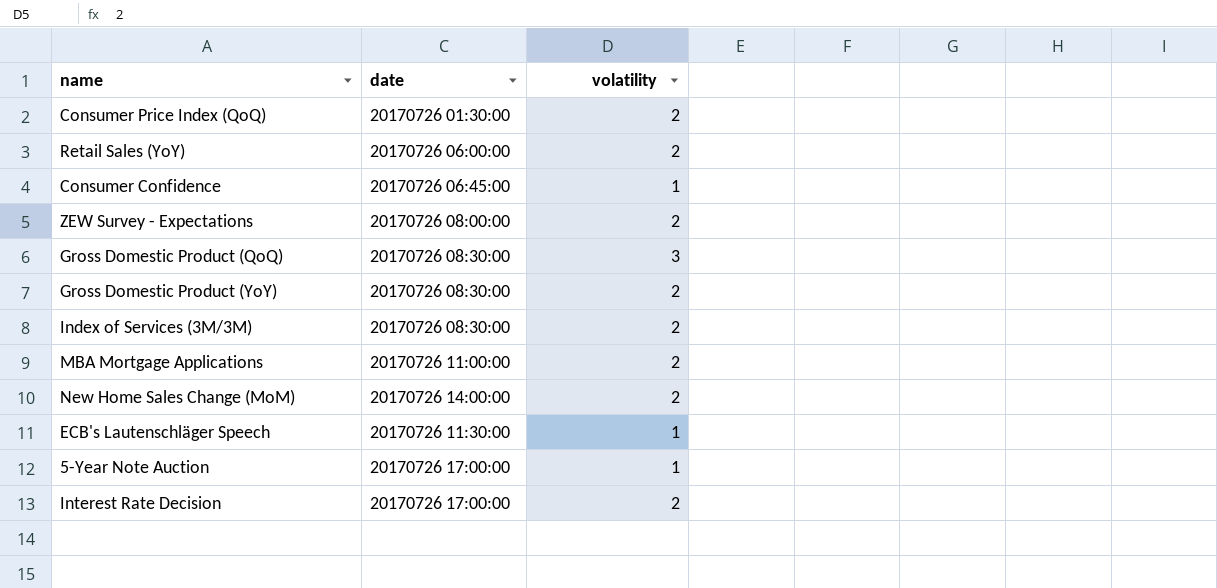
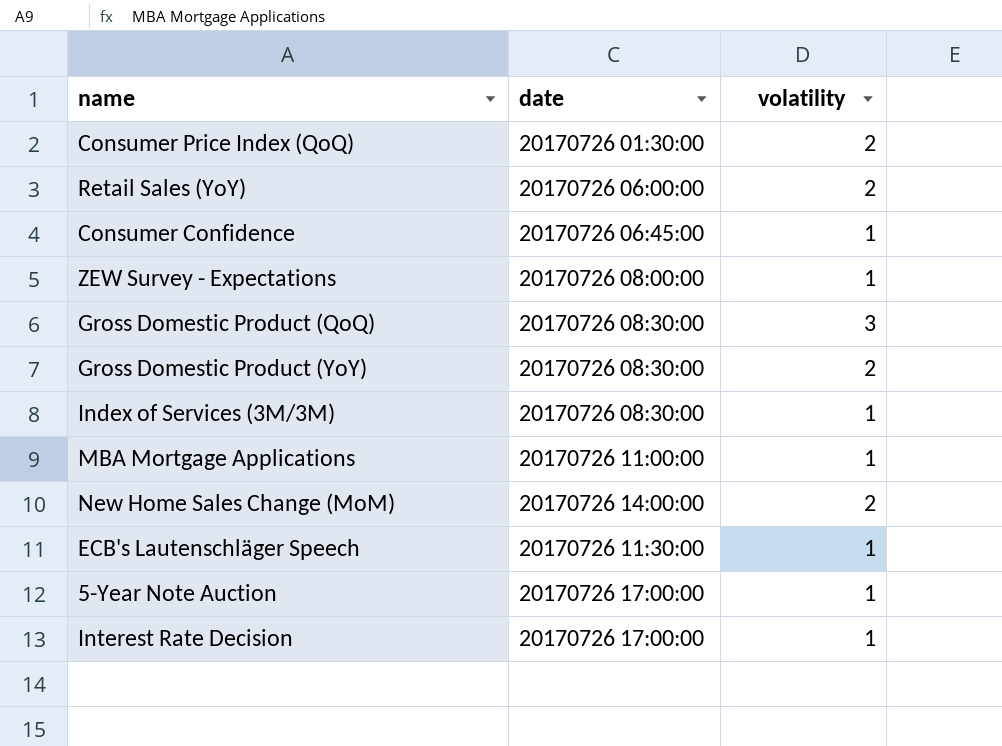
ZEW Survey - Expectations | volatility: 2 -> 1
Index of Services (3M/3M) | volatility: 2 -> 1
MBA Mortgage Applications | volatility: 2 -> 1
Interest Rate Decision | volatility: 2 -> 1

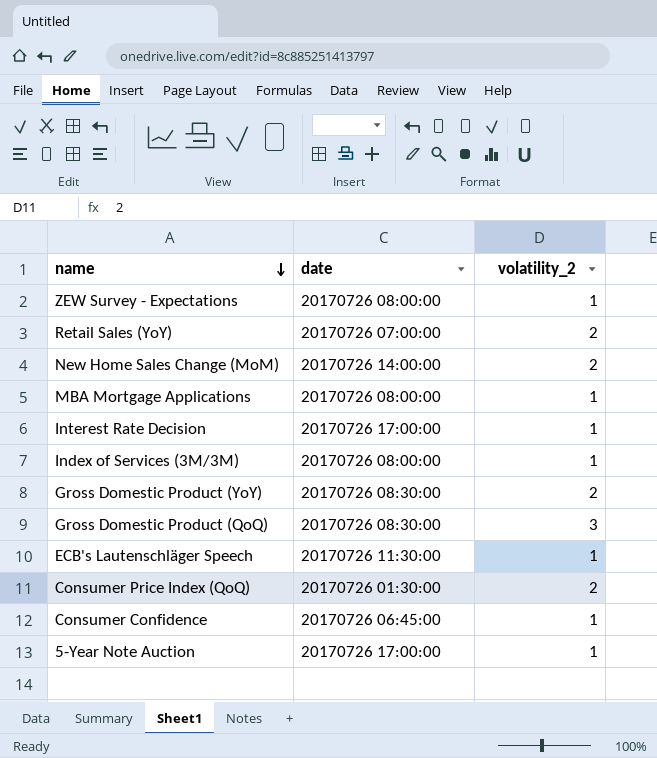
row order: none -> name descending
column name: volatility -> volatility_2
Retail Sales (YoY) | date: 20170726 06:00:00 -> 20170726 07:00:00
MBA Mortgage Applications | date: 20170726 11:00:00 -> 20170726 08:00:00
Index of Services (3M/3M) | date: 20170726 08:30:00 -> 20170726 08:00:00

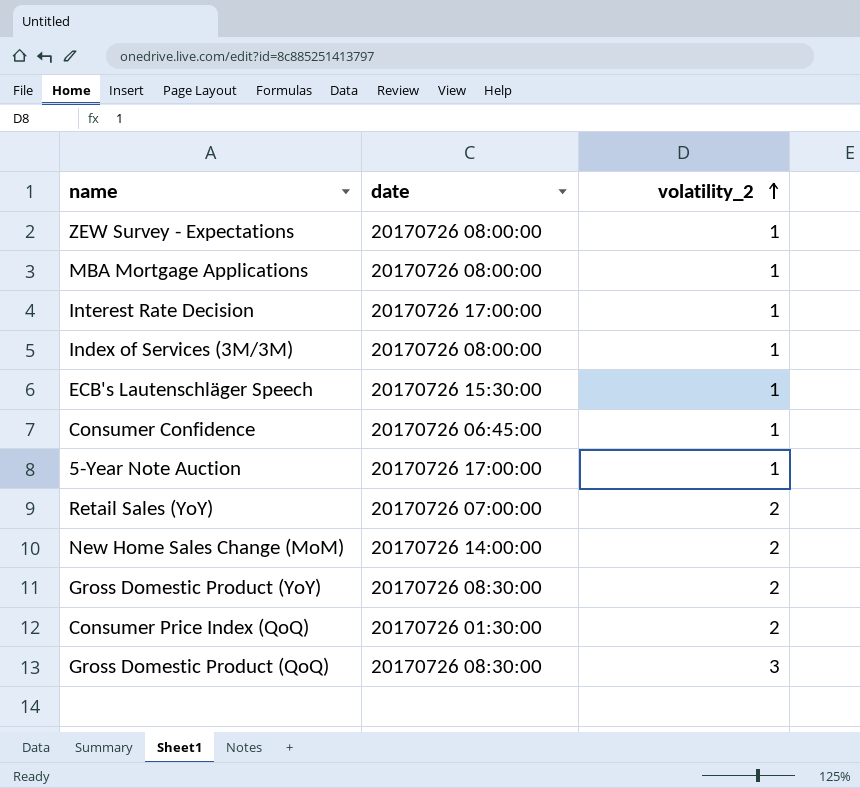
row order: name descending -> volatility_2 ascending
ECB's Lautenschläger Speech | date: 20170726 11:30:00 -> 20170726 15:30:00

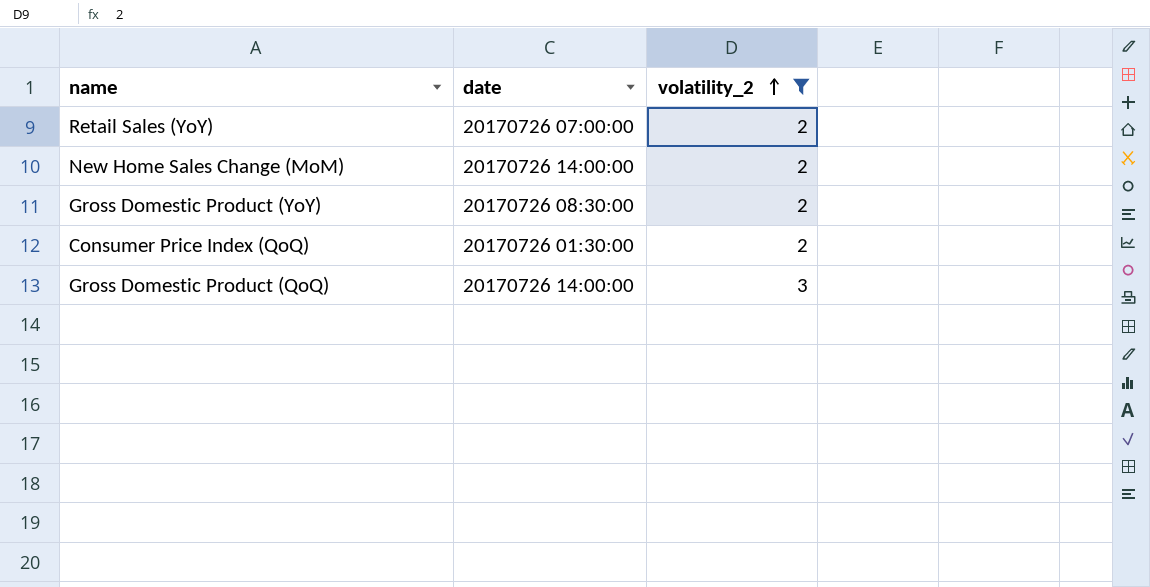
filter: none -> volatility_2 != 1
Gross Domestic Product (QoQ) | date: 20170726 08:30:00 -> 20170726 14:00:00

